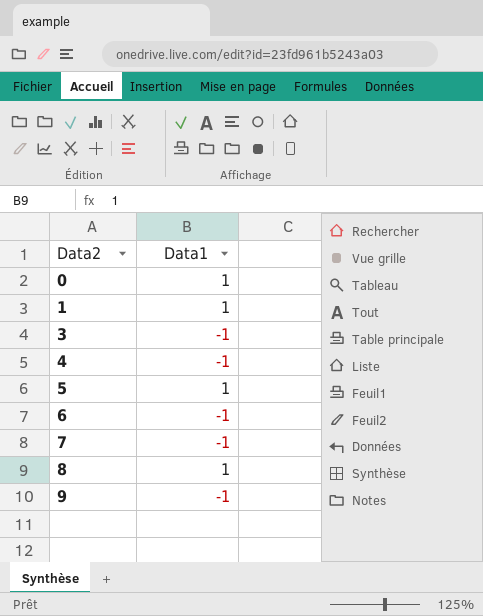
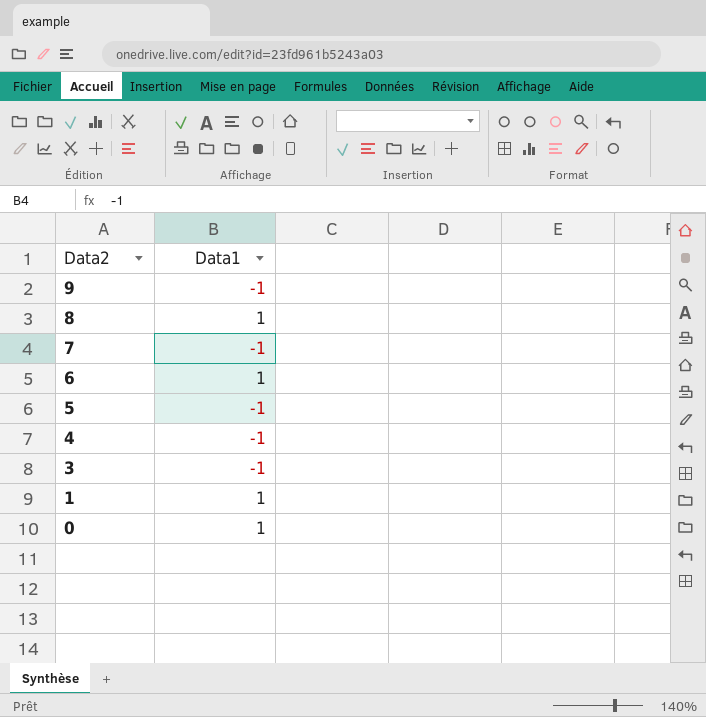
row order: Data2 ascending -> Data2 descending
6 | Data1: -1 -> 1
5 | Data1: 1 -> -1

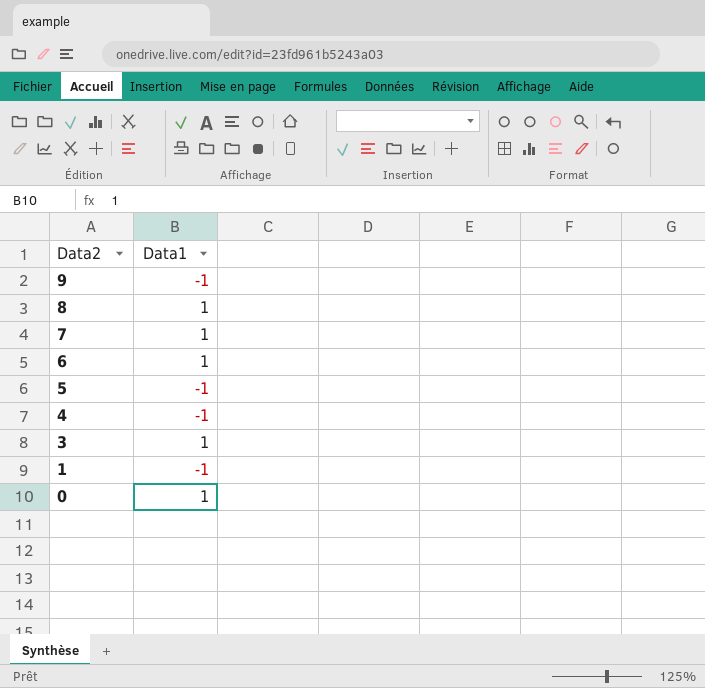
7 | Data1: -1 -> 1
3 | Data1: -1 -> 1
1 | Data1: 1 -> -1

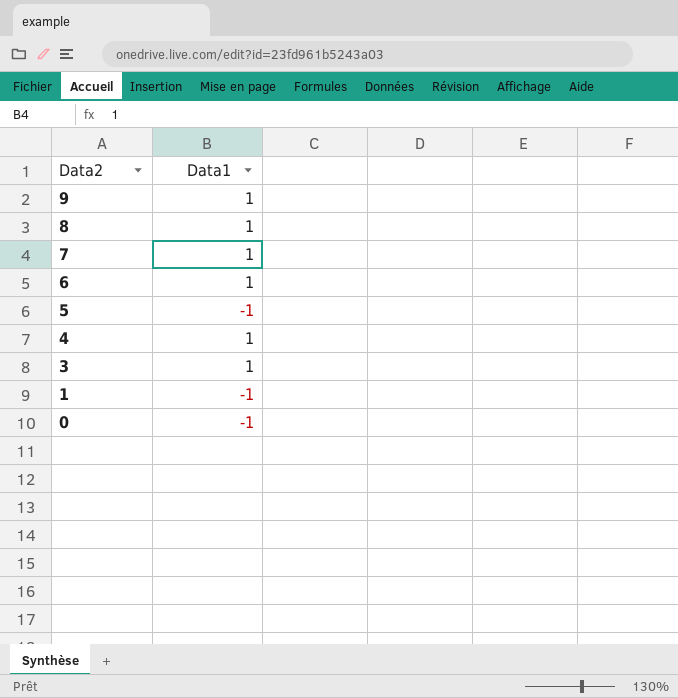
9 | Data1: -1 -> 1
4 | Data1: -1 -> 1
0 | Data1: 1 -> -1

